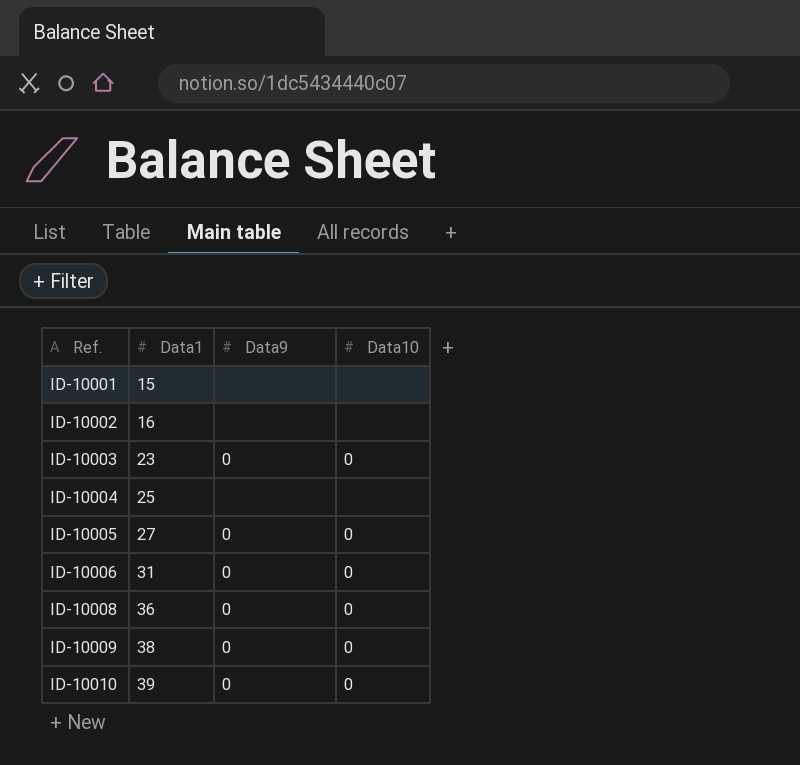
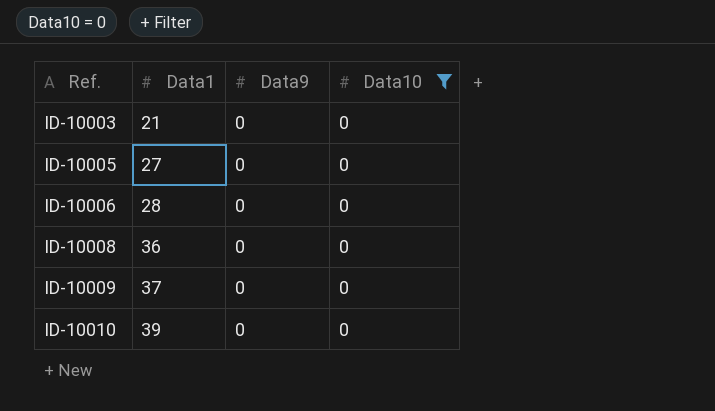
filter: none -> Data10 = 0
ID-10003 | Data1: 23 -> 21
ID-10006 | Data1: 31 -> 28
ID-10009 | Data1: 38 -> 37

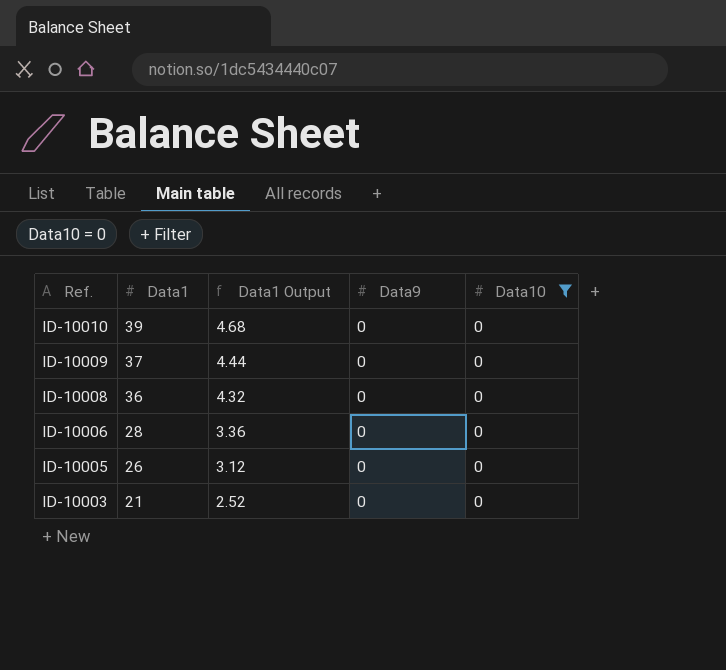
row order: Ref. ascending -> Ref. descending
column Data1 Output | formula: none -> [Data1] * 0.12
ID-10005 | Data1: 27 -> 26

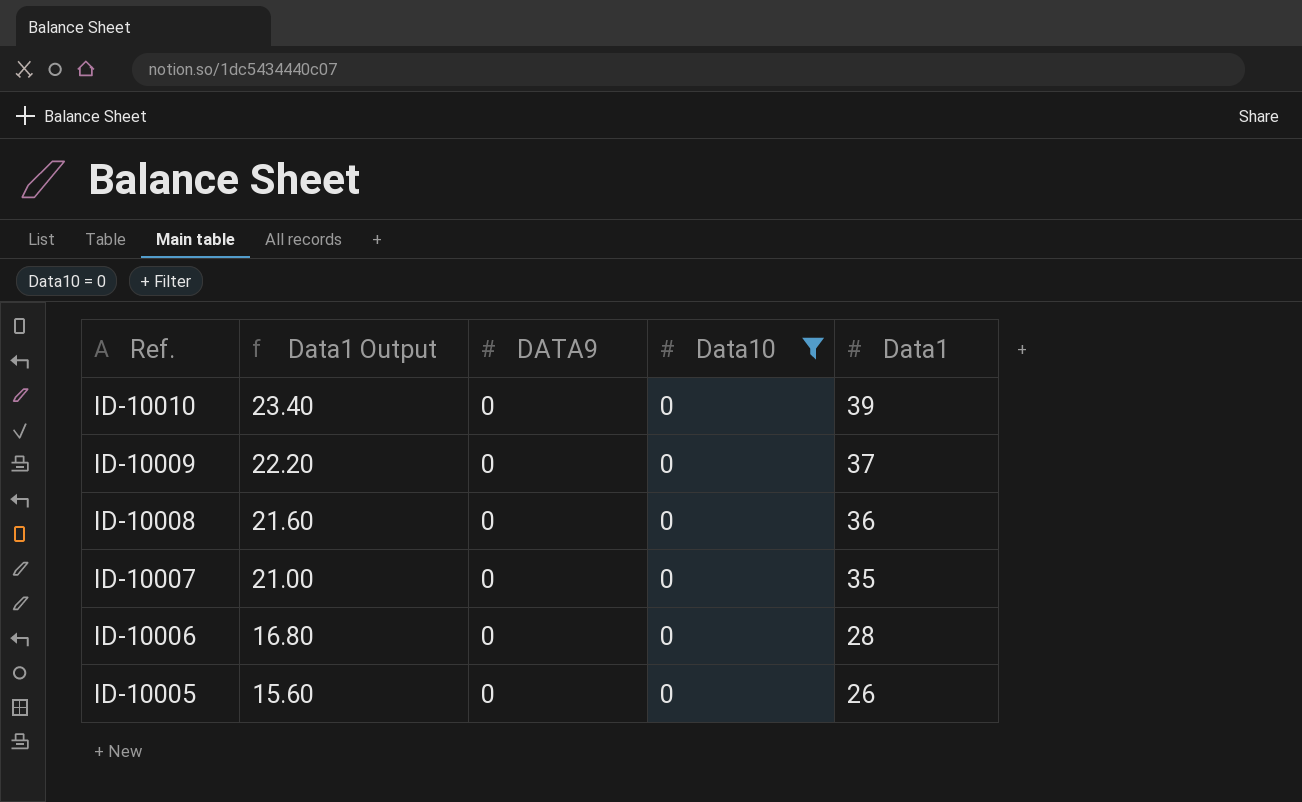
column Data1 Output | formula: [Data1] * 0.12 -> [Data1] * 0.6
column name: Data9 -> DATA9
column Data1 | position: 2 -> 5
row ID-10003: 21 | 2.52 | 0 | 0 -> none
row ID-10007: none -> 21.00 | 0 | 0 | 35

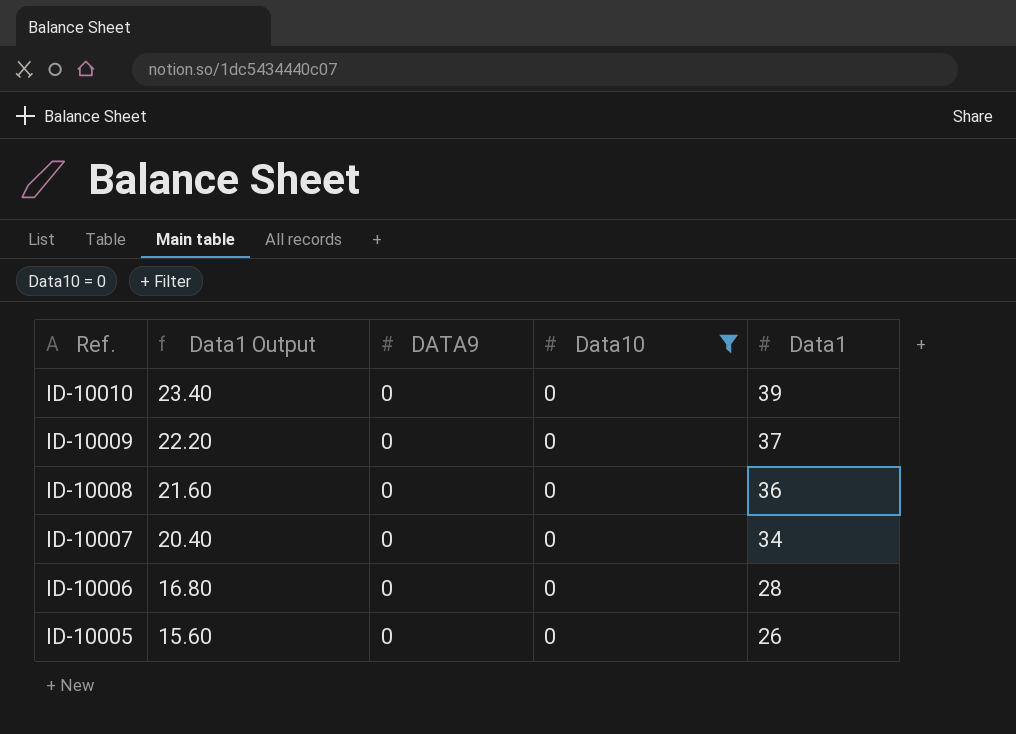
ID-10007 | Data1 Output: 21.00 -> 20.40
ID-10007 | Data1: 35 -> 34

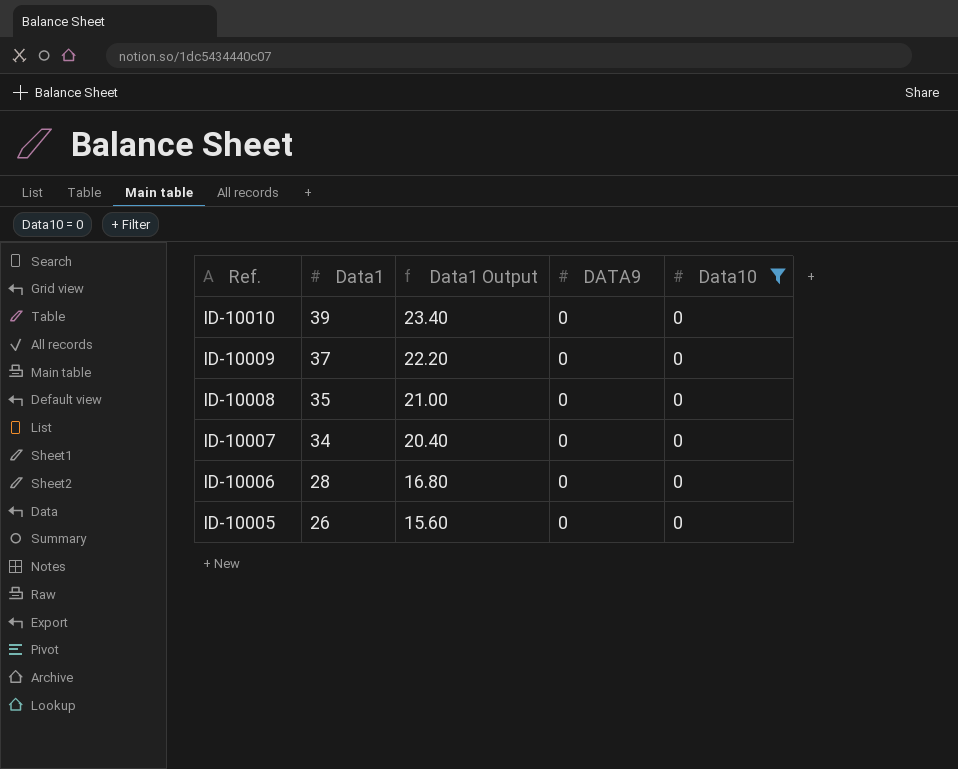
column Data1 | position: 5 -> 2
ID-10008 | Data1: 36 -> 35
ID-10008 | Data1 Output: 21.60 -> 21.00

